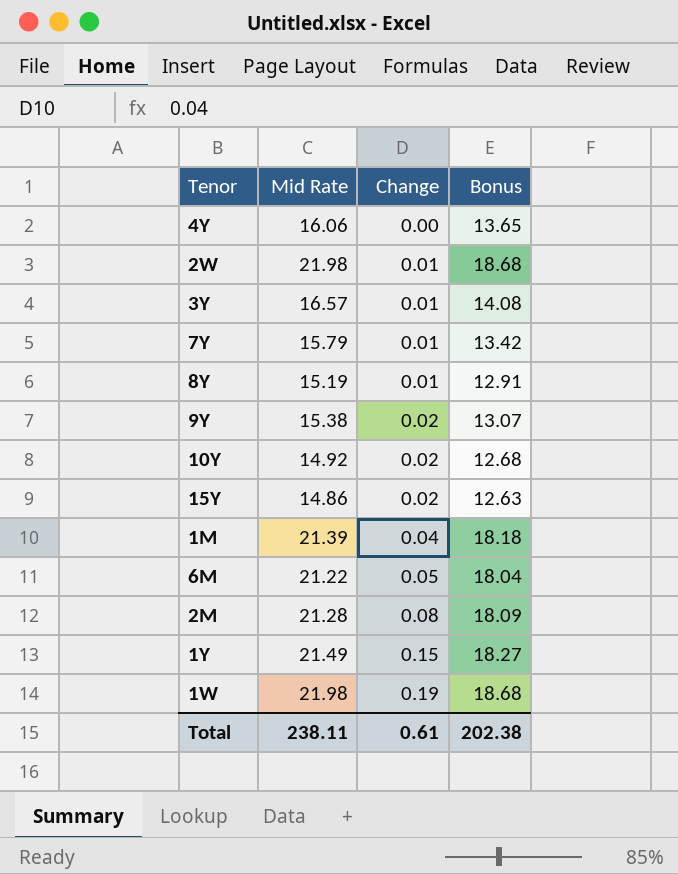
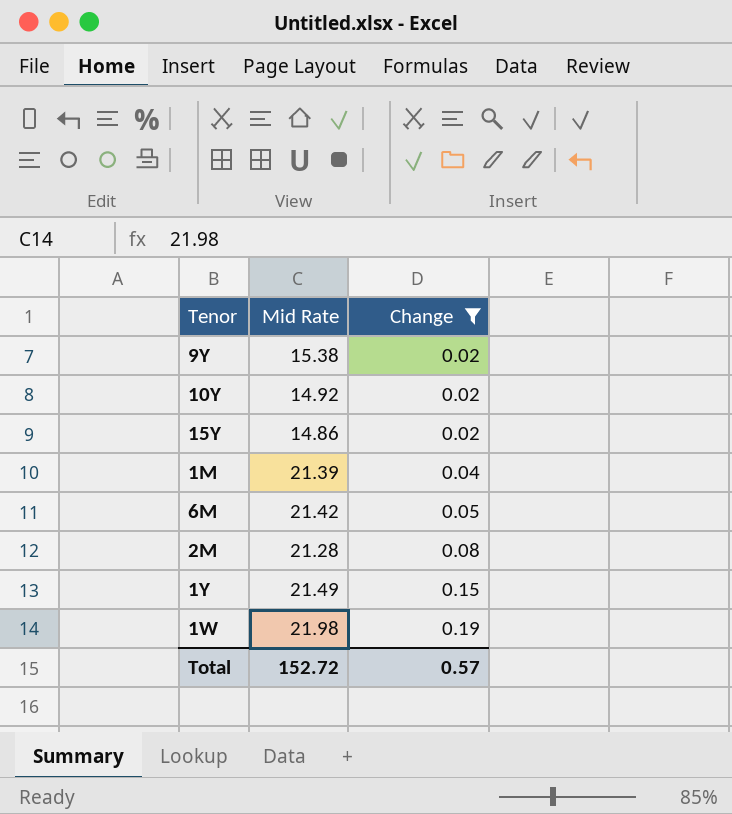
filter: none -> Change >= 0.02
column Bonus | formula: [Mid Rate] * 0.85 -> none
6M | Mid Rate: 21.22 -> 21.42
Total | Mid Rate: 238.11 -> 152.72
Total | Change: 0.61 -> 0.57

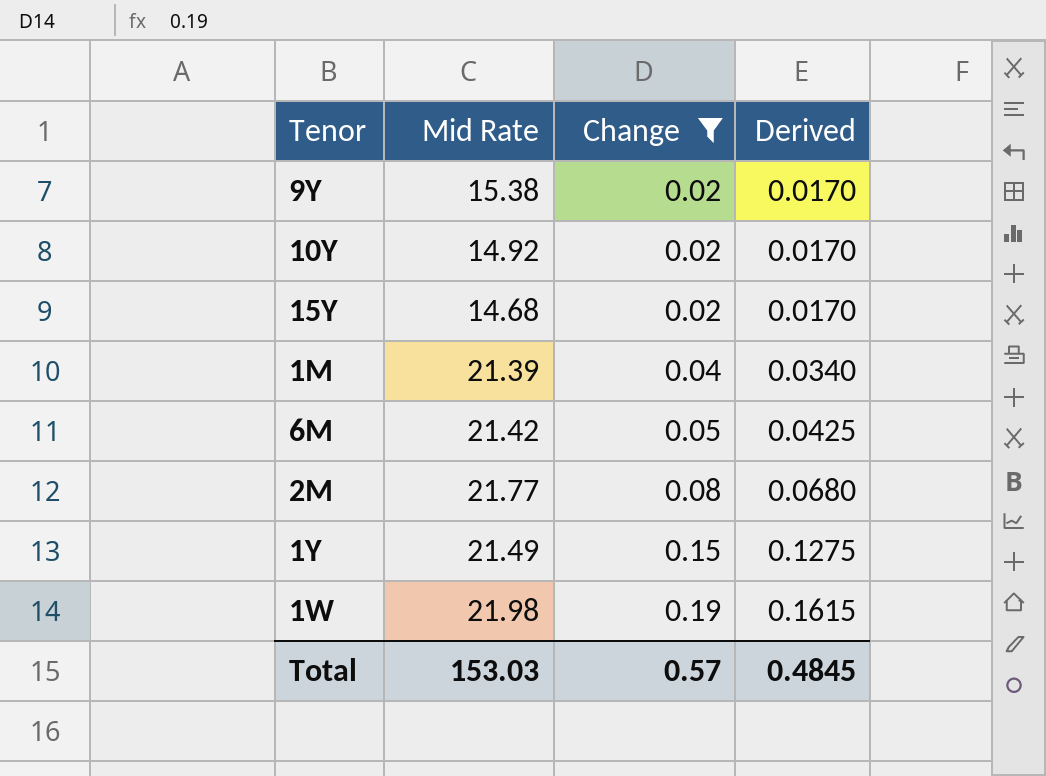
column Derived | formula: none -> [Change] * 0.85
15Y | Mid Rate: 14.86 -> 14.68
2M | Mid Rate: 21.28 -> 21.77
Total | Mid Rate: 152.72 -> 153.03

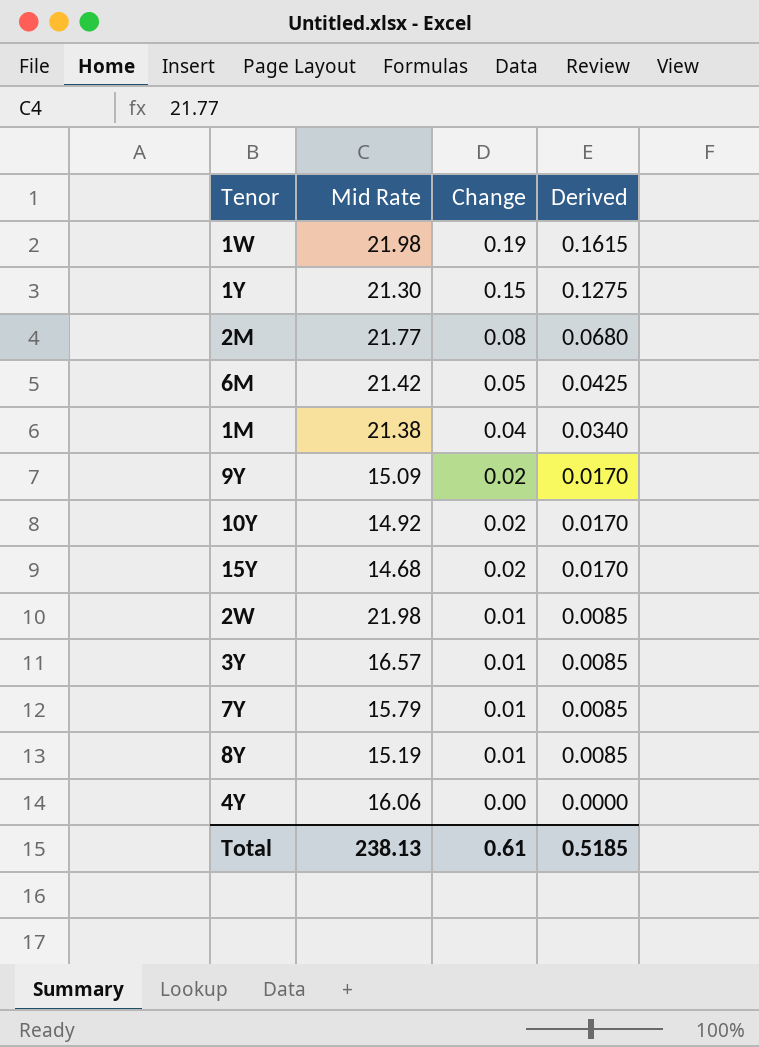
filter: Change >= 0.02 -> none
row order: Change ascending -> Change descending
1Y | Mid Rate: 21.49 -> 21.30
1M | Mid Rate: 21.39 -> 21.38
9Y | Mid Rate: 15.38 -> 15.09
Total | Mid Rate: 153.03 -> 238.13
Total | Change: 0.57 -> 0.61
Total | Derived: 0.4845 -> 0.5185

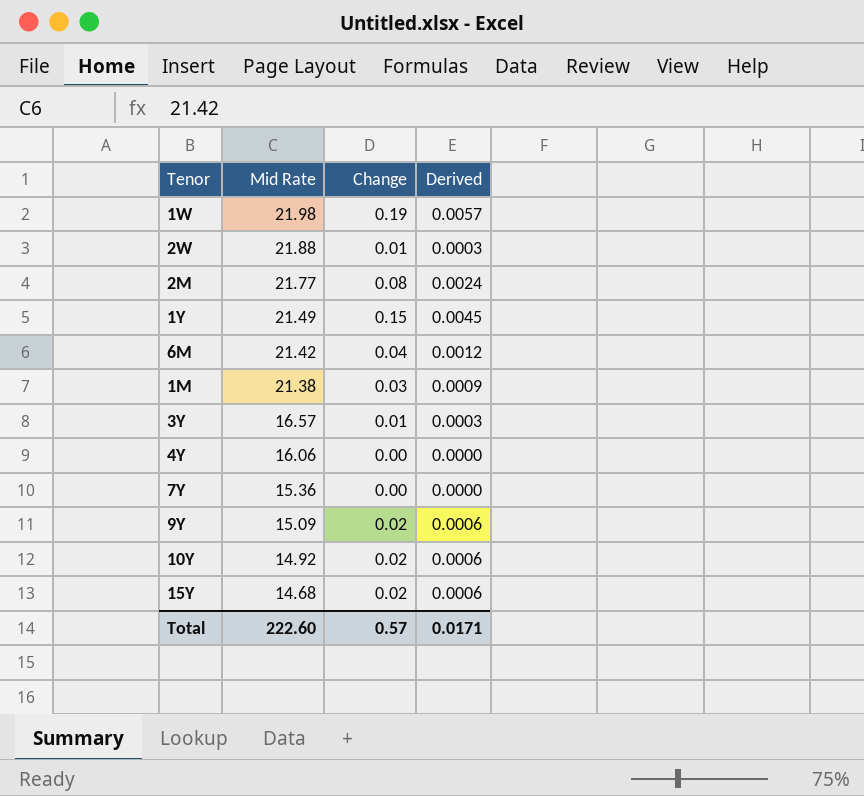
row order: Change descending -> Mid Rate descending
column Derived | formula: [Change] * 0.85 -> [Change] * 0.03
row 8Y: 15.19 | 0.01 | 0.0085 -> none
2W | Mid Rate: 21.98 -> 21.88
1Y | Mid Rate: 21.30 -> 21.49
6M | Change: 0.05 -> 0.04
1M | Change: 0.04 -> 0.03
7Y | Mid Rate: 15.79 -> 15.36
7Y | Change: 0.01 -> 0.00
Total | Mid Rate: 238.13 -> 222.60
Total | Change: 0.61 -> 0.57
Total | Derived: 0.5185 -> 0.0171

